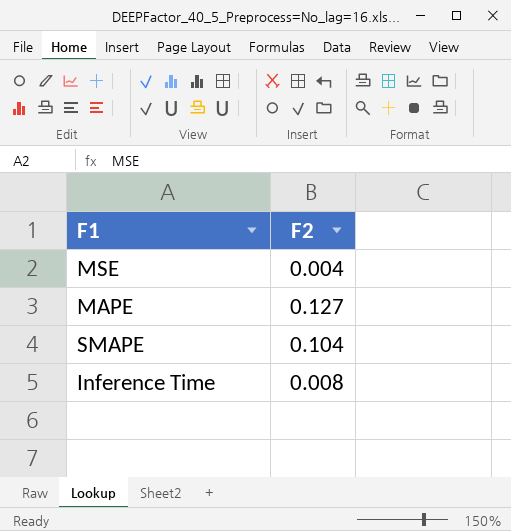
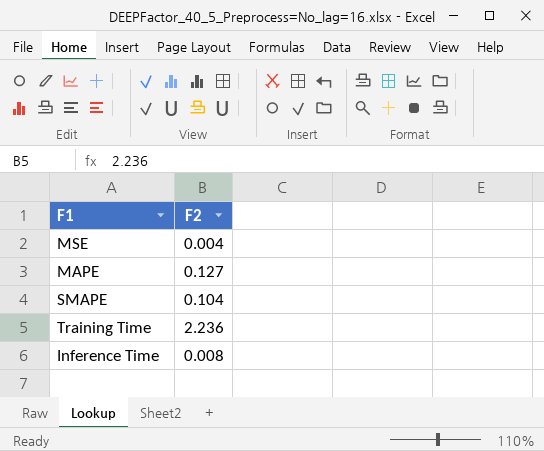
row Training Time: none -> 2.236

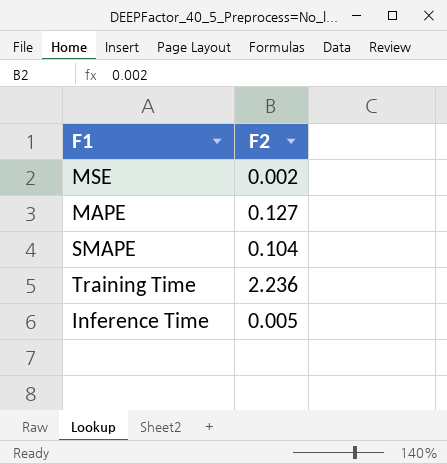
MSE | F2: 0.004 -> 0.002
Inference Time | F2: 0.008 -> 0.005

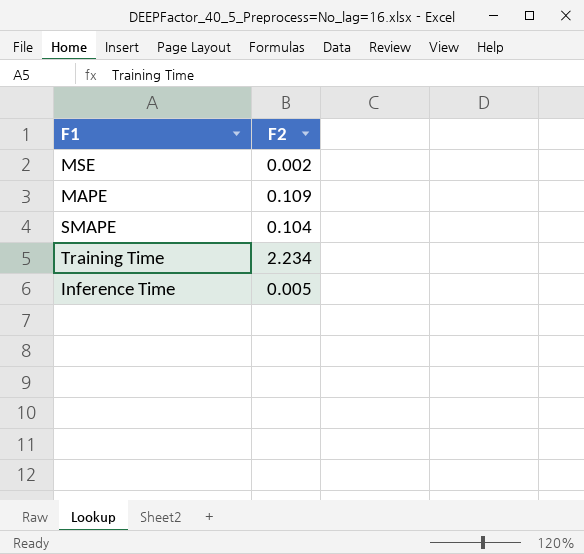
MAPE | F2: 0.127 -> 0.109
Training Time | F2: 2.236 -> 2.234

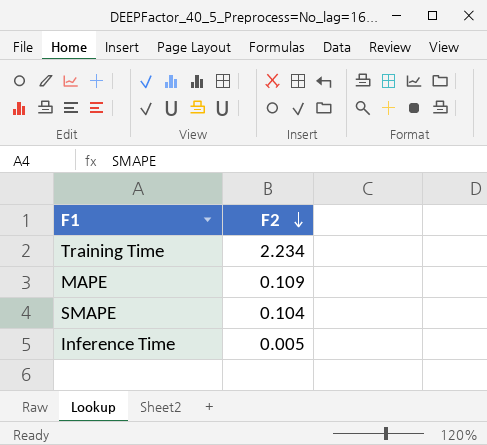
row order: none -> F2 descending
row MSE: 0.002 -> none

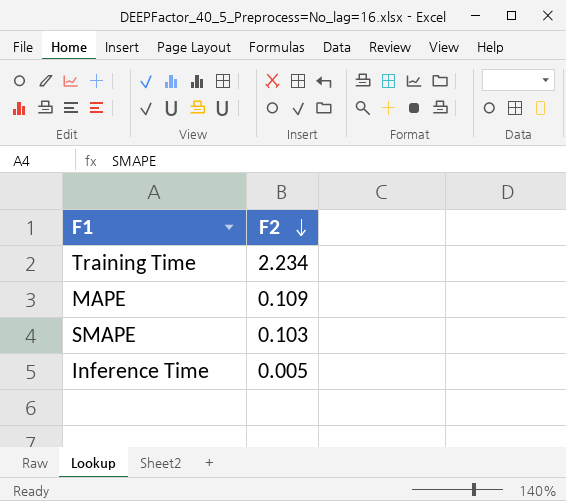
SMAPE | F2: 0.104 -> 0.103

